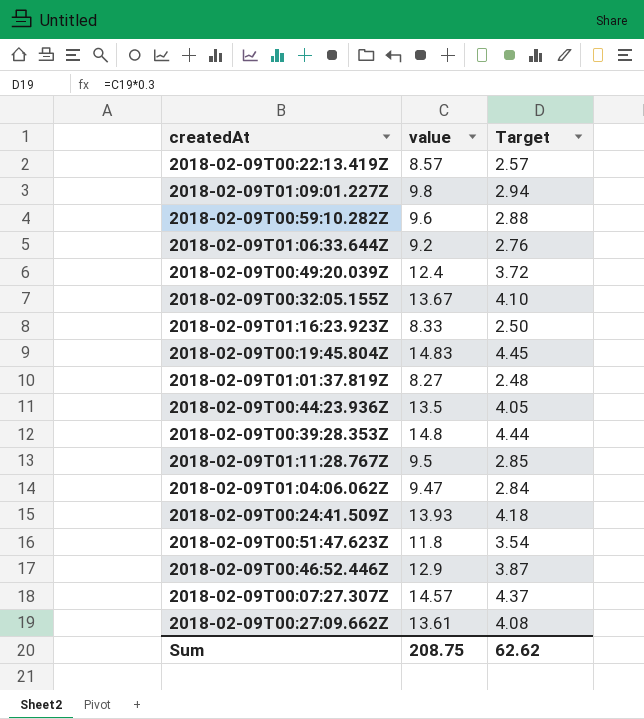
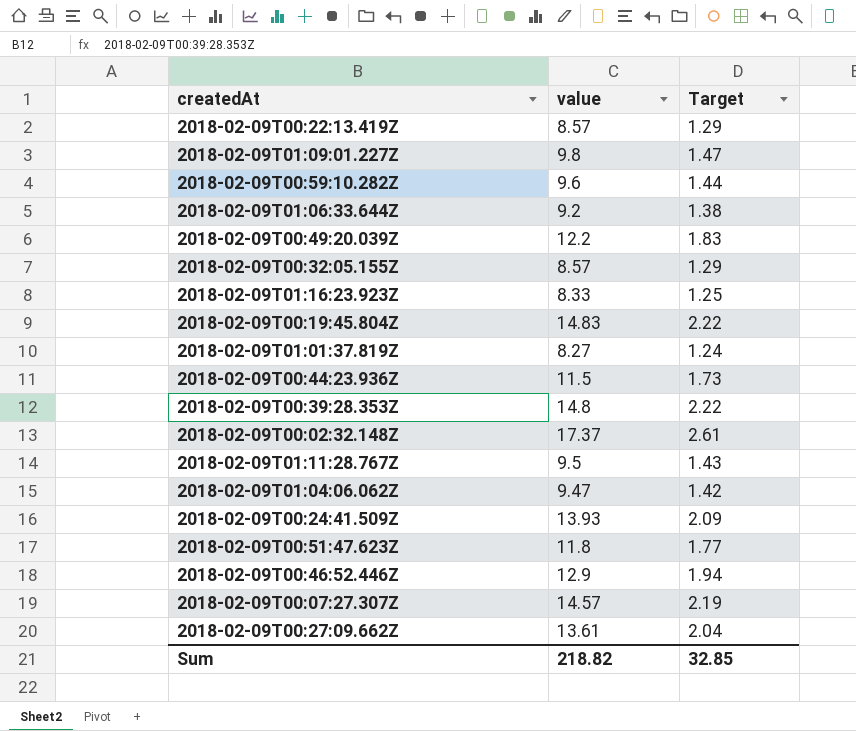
column Target | formula: [value] * 0.3 -> [value] * 0.15
2018-02-09T00:49:20.039Z | value: 12.4 -> 12.2
2018-02-09T00:32:05.155Z | value: 13.67 -> 8.57
2018-02-09T00:44:23.936Z | value: 13.5 -> 11.5
row 2018-02-09T00:02:32.148Z: none -> 17.37 | 2.61
Sum | value: 208.75 -> 218.82
Sum | Target: 62.62 -> 32.85

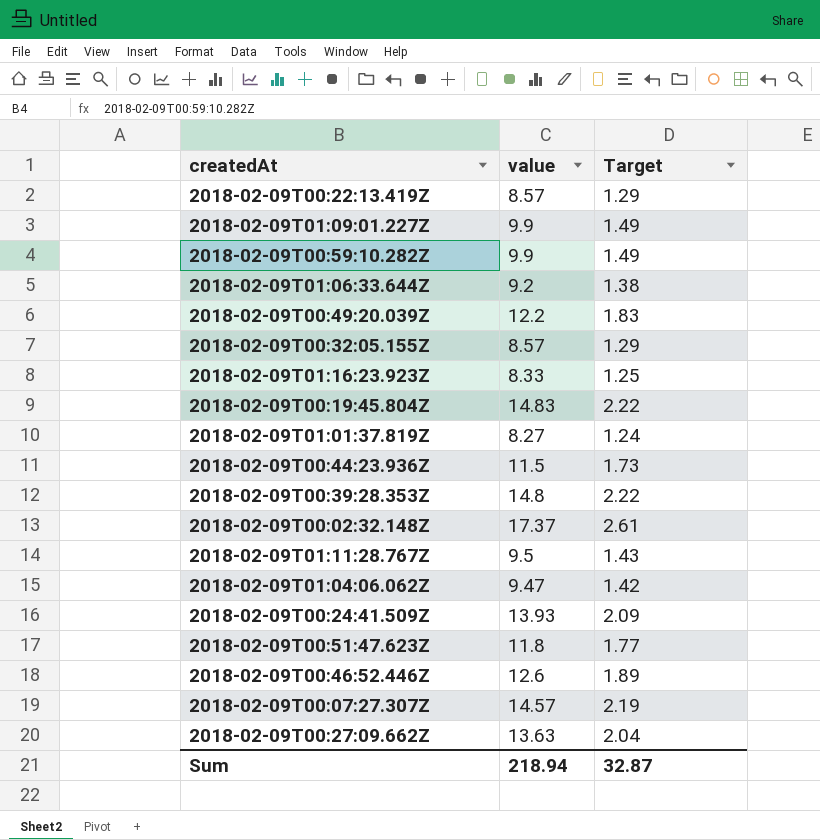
2018-02-09T01:09:01.227Z | value: 9.8 -> 9.9
2018-02-09T01:09:01.227Z | Target: 1.47 -> 1.49
2018-02-09T00:59:10.282Z | value: 9.6 -> 9.9
2018-02-09T00:59:10.282Z | Target: 1.44 -> 1.49
2018-02-09T00:46:52.446Z | value: 12.9 -> 12.6
2018-02-09T00:46:52.446Z | Target: 1.94 -> 1.89
2018-02-09T00:27:09.662Z | value: 13.61 -> 13.63
Sum | value: 218.82 -> 218.94
Sum | Target: 32.85 -> 32.87

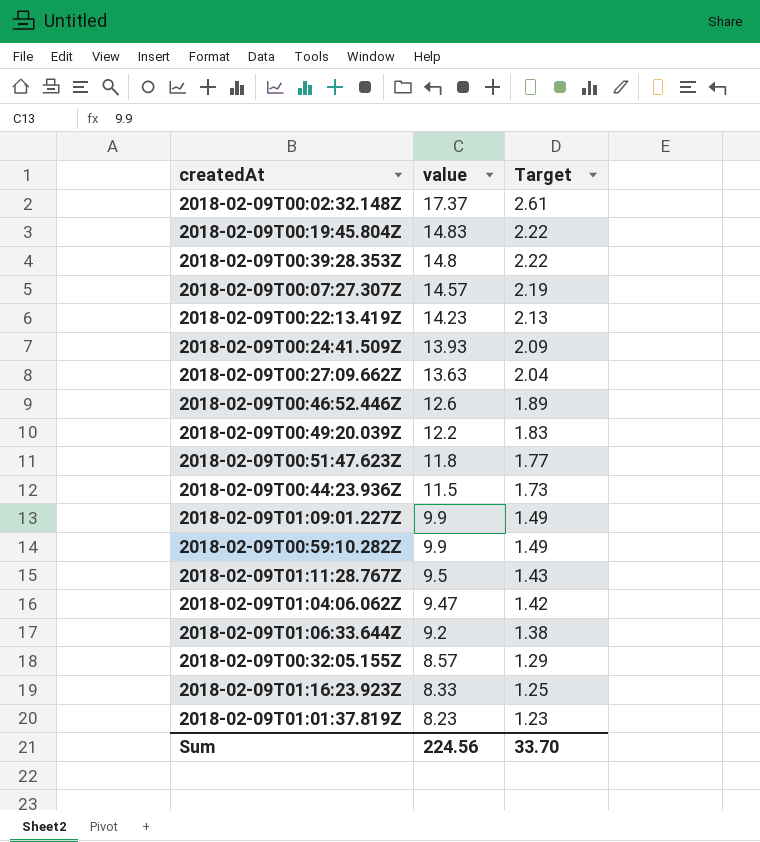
row order: none -> value descending
2018-02-09T00:22:13.419Z | value: 8.57 -> 14.23
2018-02-09T00:22:13.419Z | Target: 1.29 -> 2.13
2018-02-09T01:01:37.819Z | value: 8.27 -> 8.23
2018-02-09T01:01:37.819Z | Target: 1.24 -> 1.23
Sum | value: 218.94 -> 224.56
Sum | Target: 32.87 -> 33.70

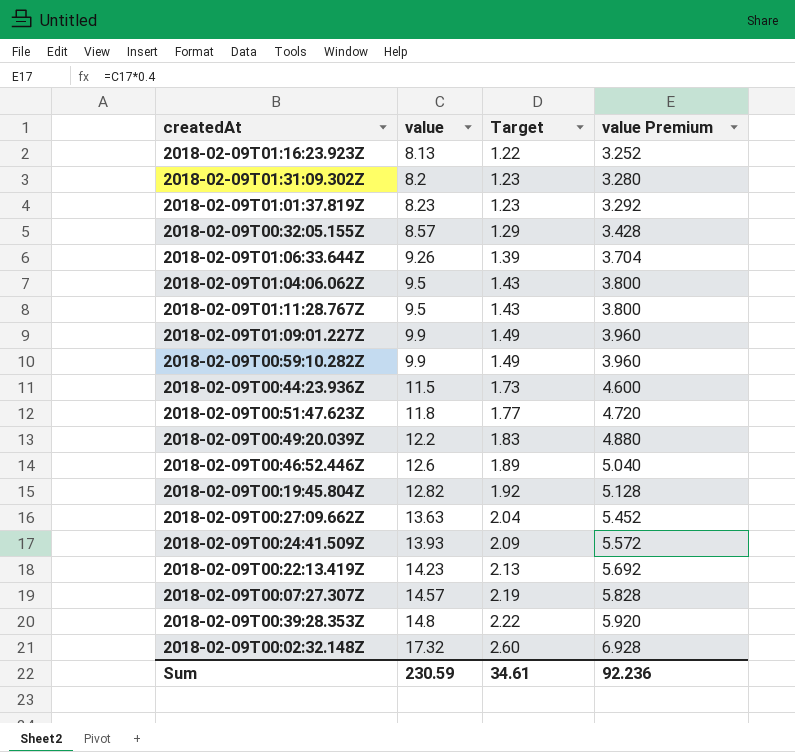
row order: value descending -> value ascending
column value Premium | formula: none -> [value] * 0.4
2018-02-09T01:16:23.923Z | value: 8.33 -> 8.13
2018-02-09T01:16:23.923Z | Target: 1.25 -> 1.22
row 2018-02-09T01:31:09.302Z: none -> 8.2 | 1.23 | 3.280
2018-02-09T01:06:33.644Z | value: 9.2 -> 9.26
2018-02-09T01:06:33.644Z | Target: 1.38 -> 1.39
2018-02-09T01:04:06.062Z | value: 9.47 -> 9.5
2018-02-09T01:04:06.062Z | Target: 1.42 -> 1.43
2018-02-09T00:19:45.804Z | value: 14.83 -> 12.82
2018-02-09T00:19:45.804Z | Target: 2.22 -> 1.92
2018-02-09T00:02:32.148Z | value: 17.37 -> 17.32
2018-02-09T00:02:32.148Z | Target: 2.61 -> 2.60
Sum | value: 224.56 -> 230.59
Sum | Target: 33.70 -> 34.61

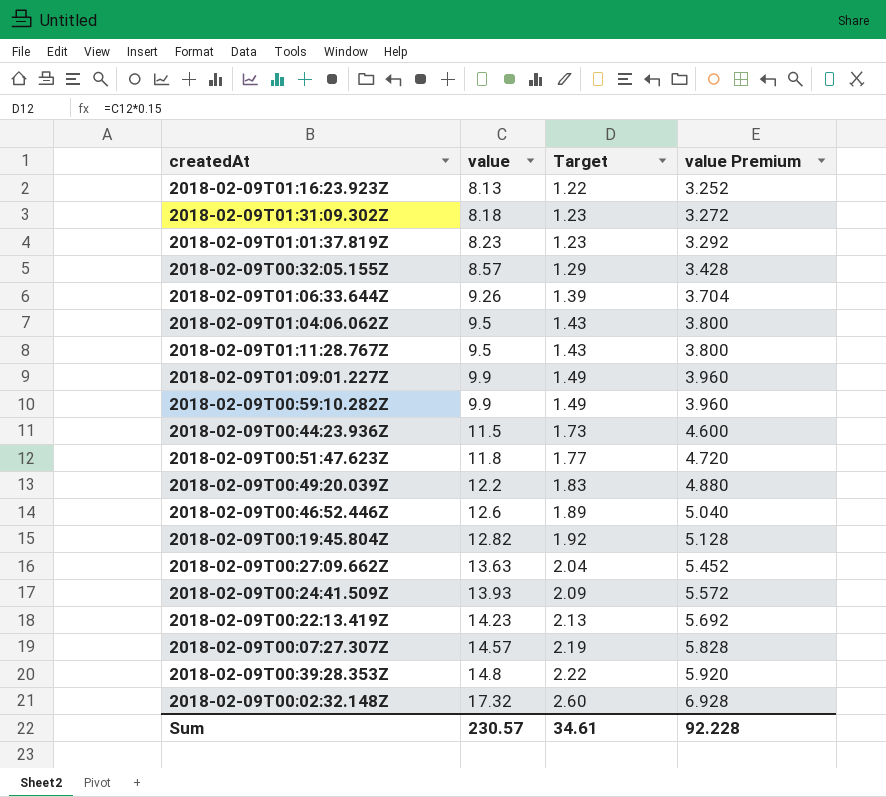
2018-02-09T01:31:09.302Z | value: 8.2 -> 8.18
2018-02-09T01:31:09.302Z | value Premium: 3.280 -> 3.272
Sum | value: 230.59 -> 230.57
Sum | value Premium: 92.236 -> 92.228

